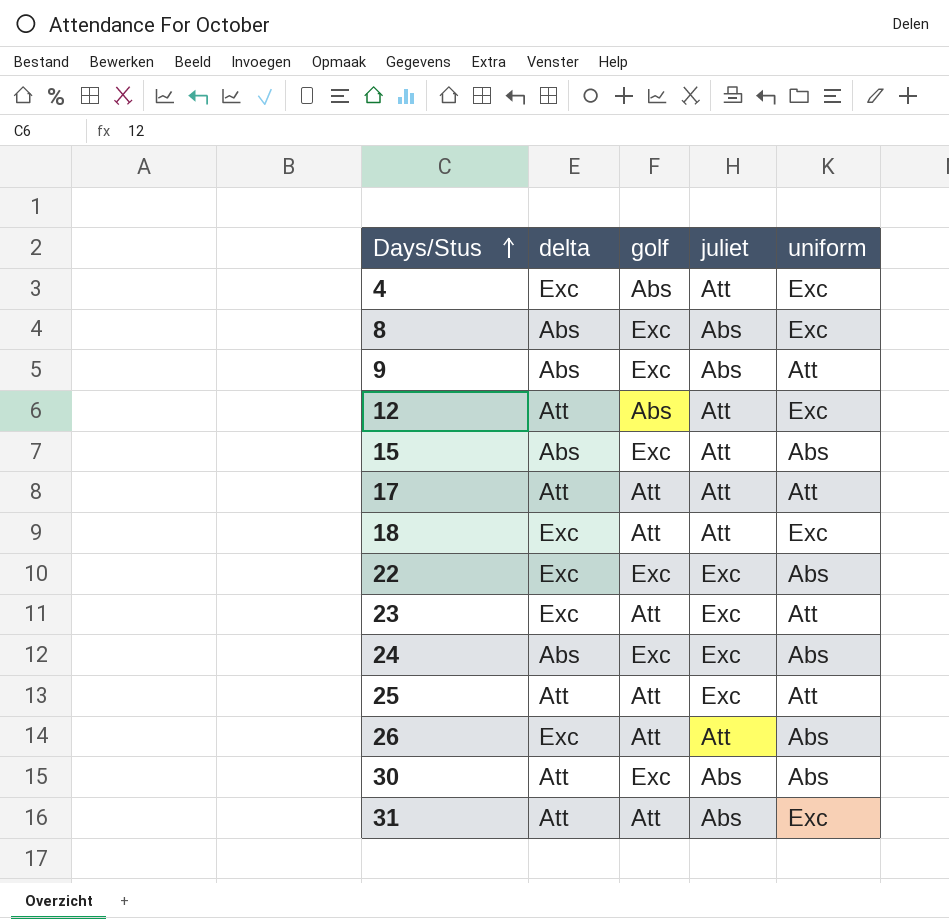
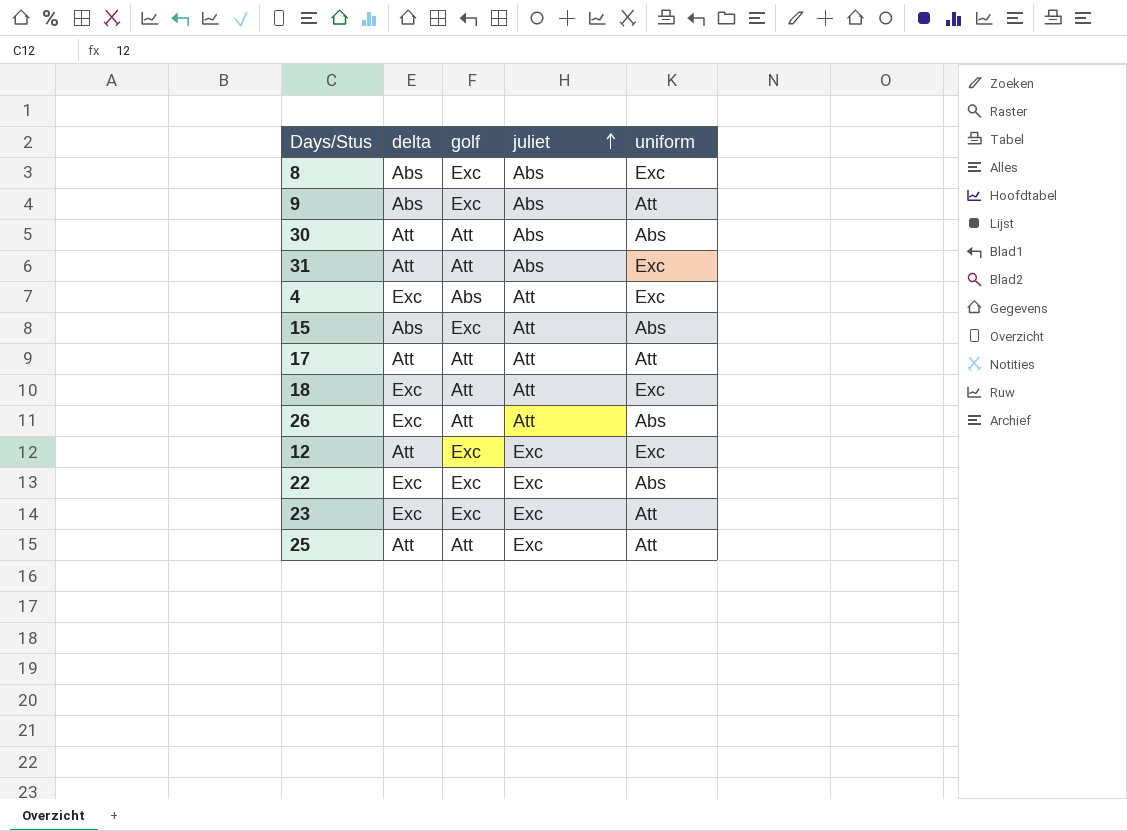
row order: Days/Stus ascending -> juliet ascending
row 24: Abs | Exc | Exc | Abs -> none
30 | golf: Exc -> Att
12 | golf: Abs -> Exc
12 | juliet: Att -> Exc
23 | golf: Att -> Exc

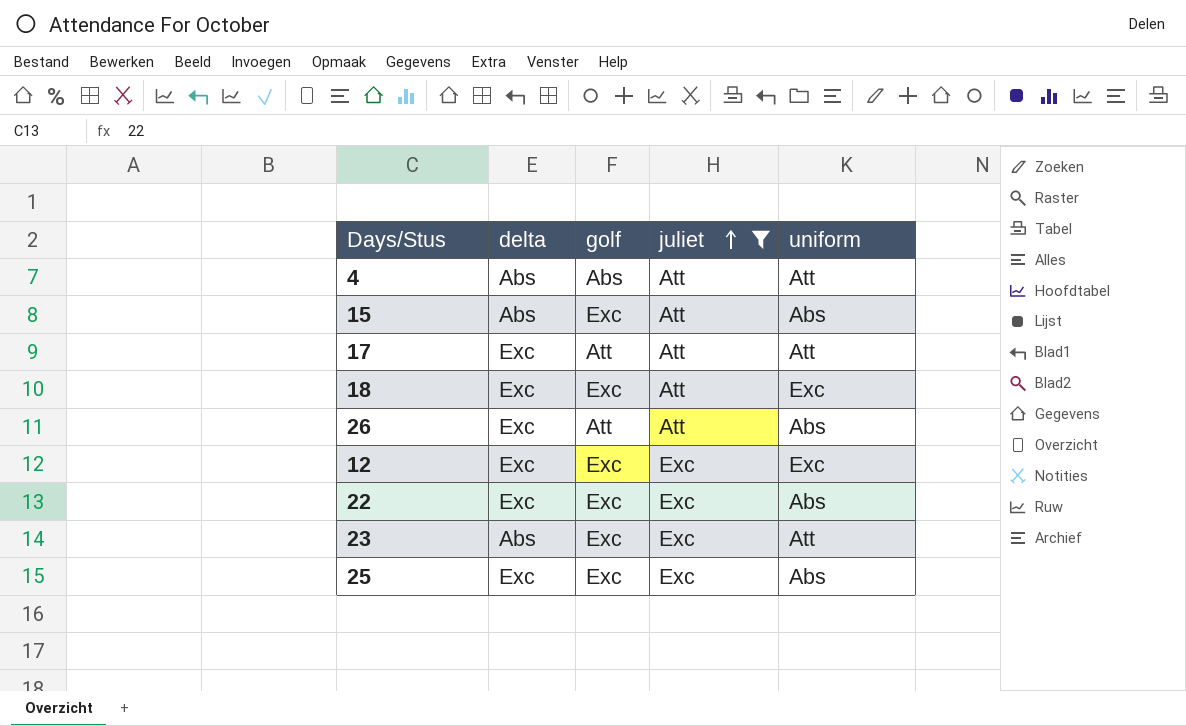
filter: none -> juliet != Abs
4 | delta: Exc -> Abs
4 | uniform: Exc -> Att
17 | delta: Att -> Exc
18 | golf: Att -> Exc
12 | delta: Att -> Exc
23 | delta: Exc -> Abs
25 | delta: Att -> Exc
25 | golf: Att -> Exc
25 | uniform: Att -> Abs

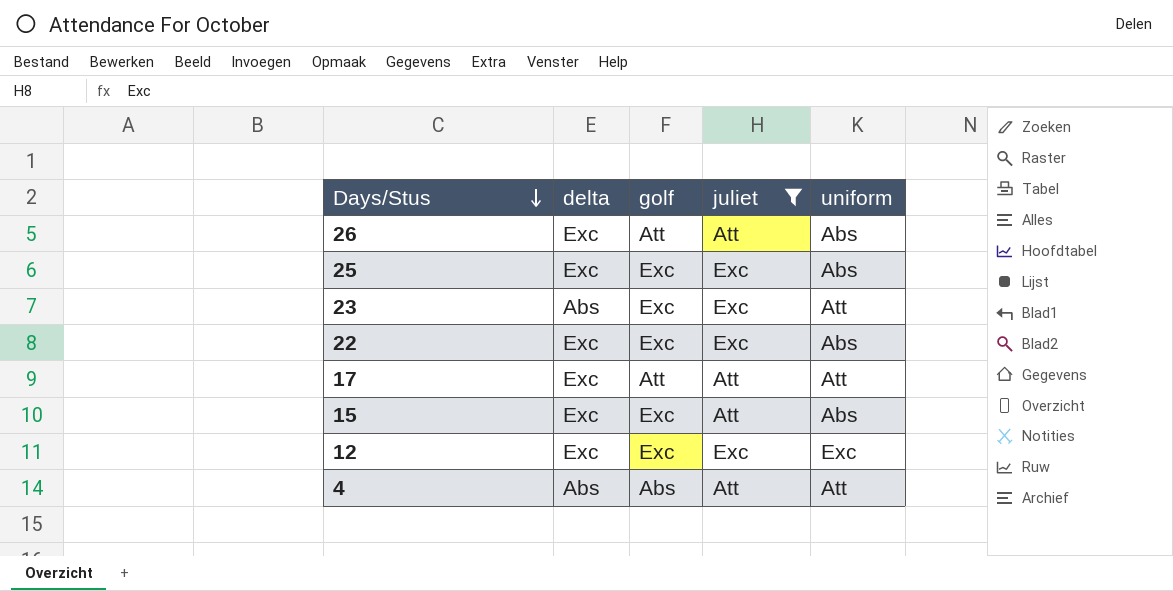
row order: juliet ascending -> Days/Stus descending
row 18: Exc | Exc | Att | Exc -> none
15 | delta: Abs -> Exc

